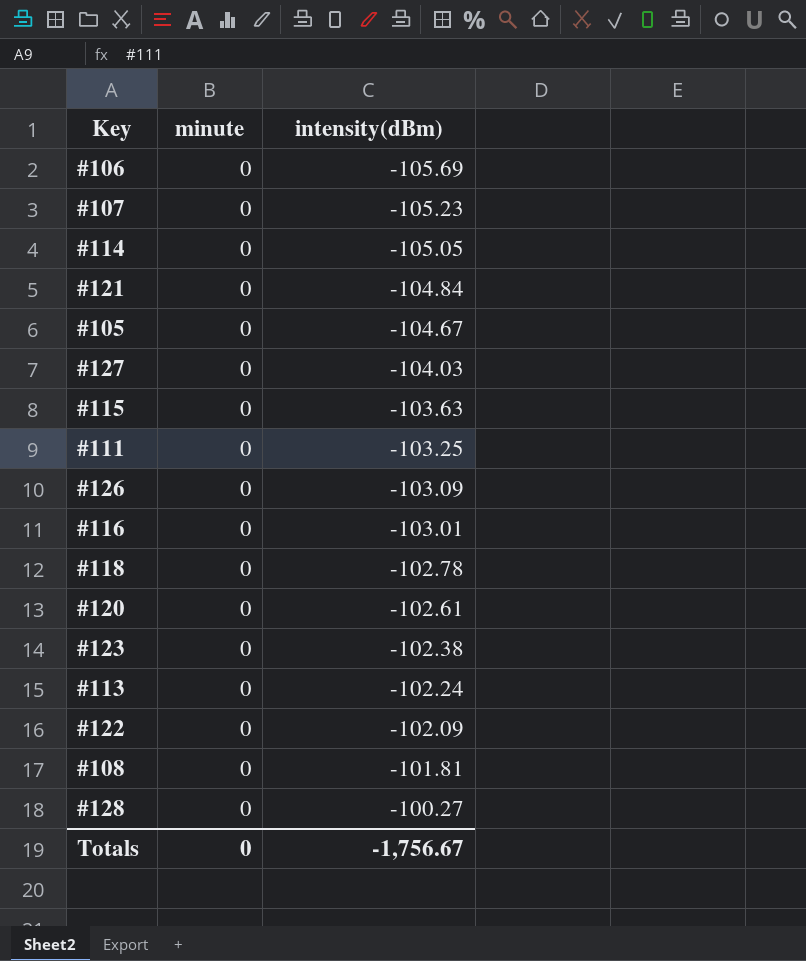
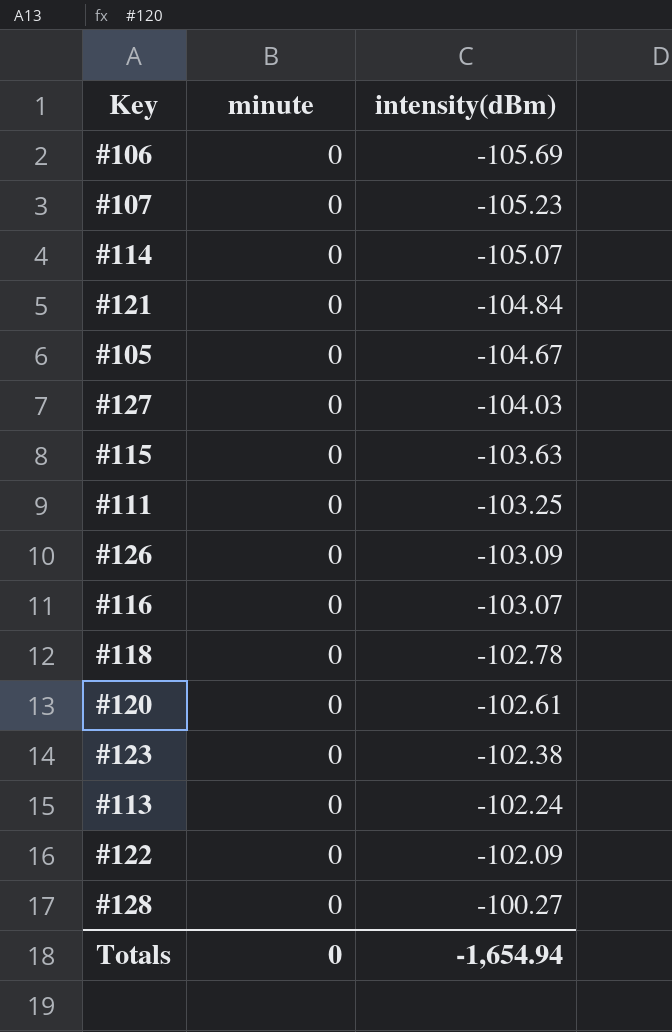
row #108: 0 | -101.81 -> none
#114 | intensity(dBm): -105.05 -> -105.07
#116 | intensity(dBm): -103.01 -> -103.07
Totals | intensity(dBm): -1,756.67 -> -1,654.94

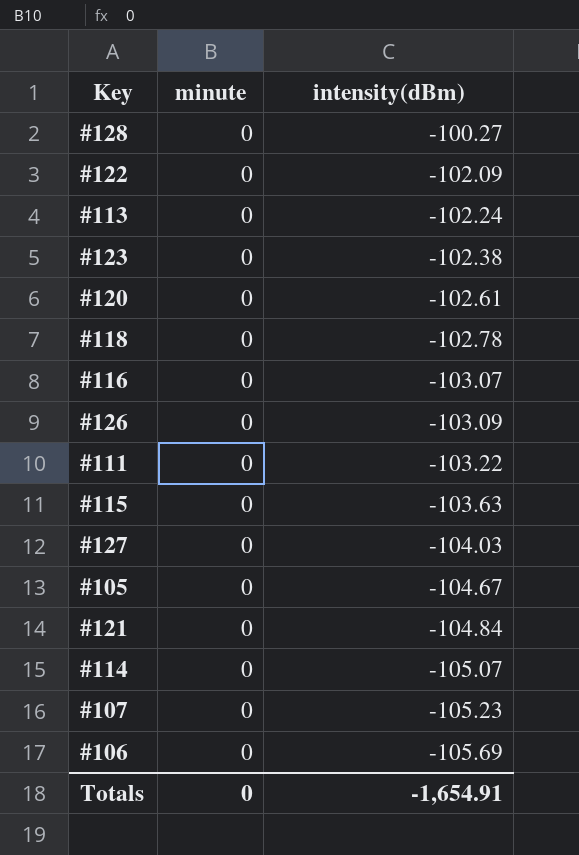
row order: intensity(dBm) ascending -> intensity(dBm) descending
#111 | intensity(dBm): -103.25 -> -103.22
Totals | intensity(dBm): -1,654.94 -> -1,654.91

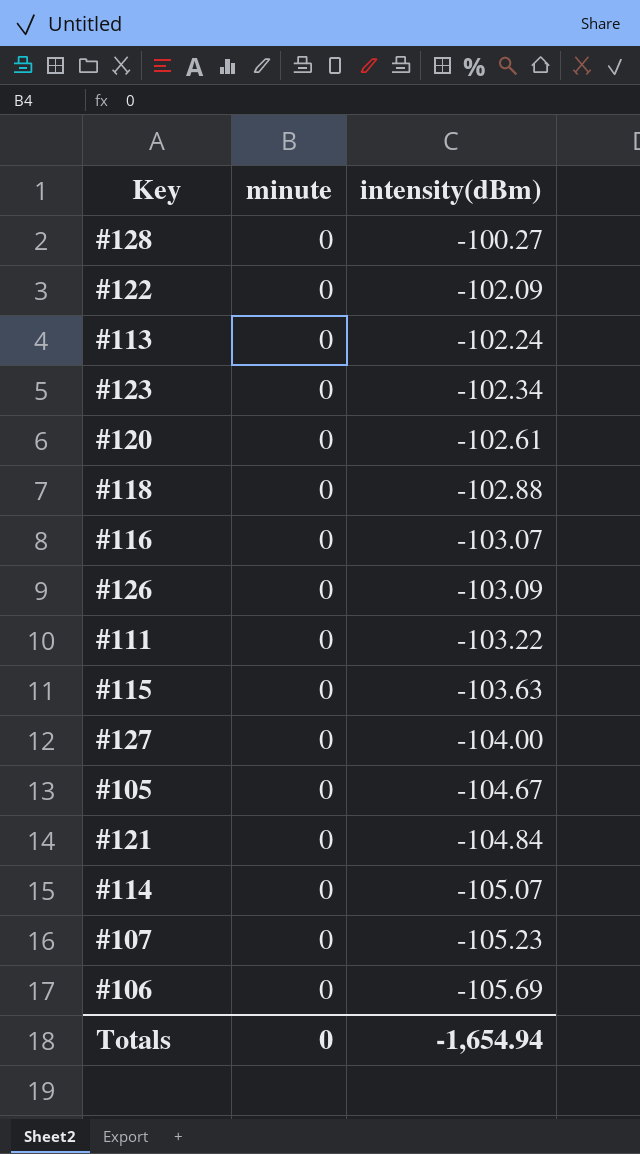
#123 | intensity(dBm): -102.38 -> -102.34
#118 | intensity(dBm): -102.78 -> -102.88
#127 | intensity(dBm): -104.03 -> -104.00
Totals | intensity(dBm): -1,654.91 -> -1,654.94

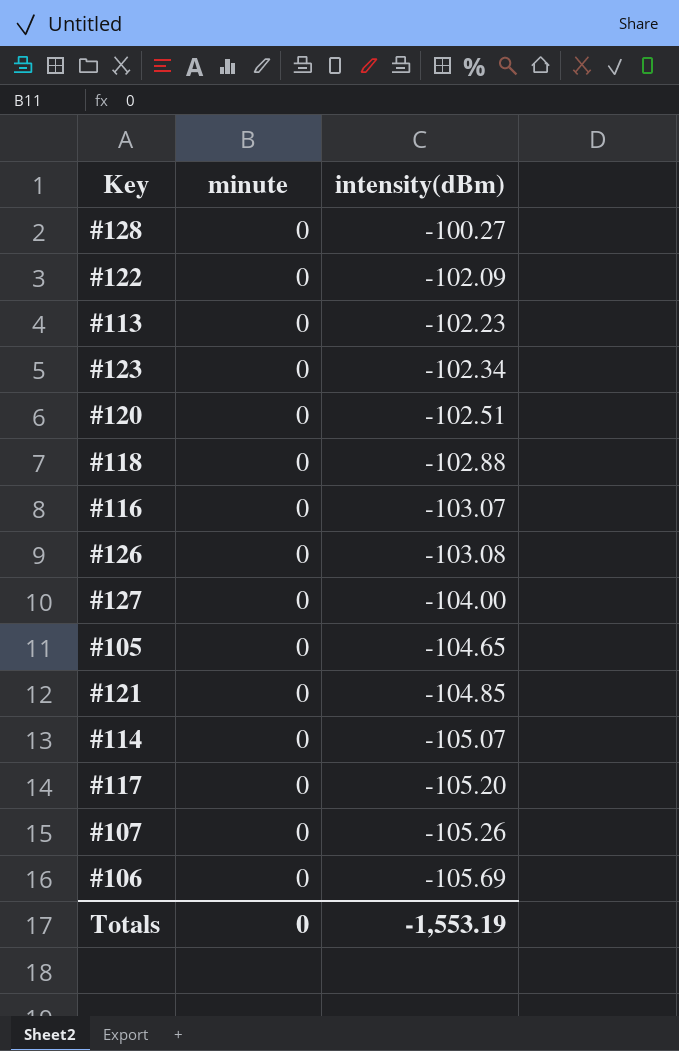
row #111: 0 | -103.22 -> none
row #115: 0 | -103.63 -> none
#113 | intensity(dBm): -102.24 -> -102.23
#120 | intensity(dBm): -102.61 -> -102.51
#126 | intensity(dBm): -103.09 -> -103.08
#105 | intensity(dBm): -104.67 -> -104.65
#121 | intensity(dBm): -104.84 -> -104.85
row #117: none -> 0 | -105.20
#107 | intensity(dBm): -105.23 -> -105.26
Totals | intensity(dBm): -1,654.94 -> -1,553.19

